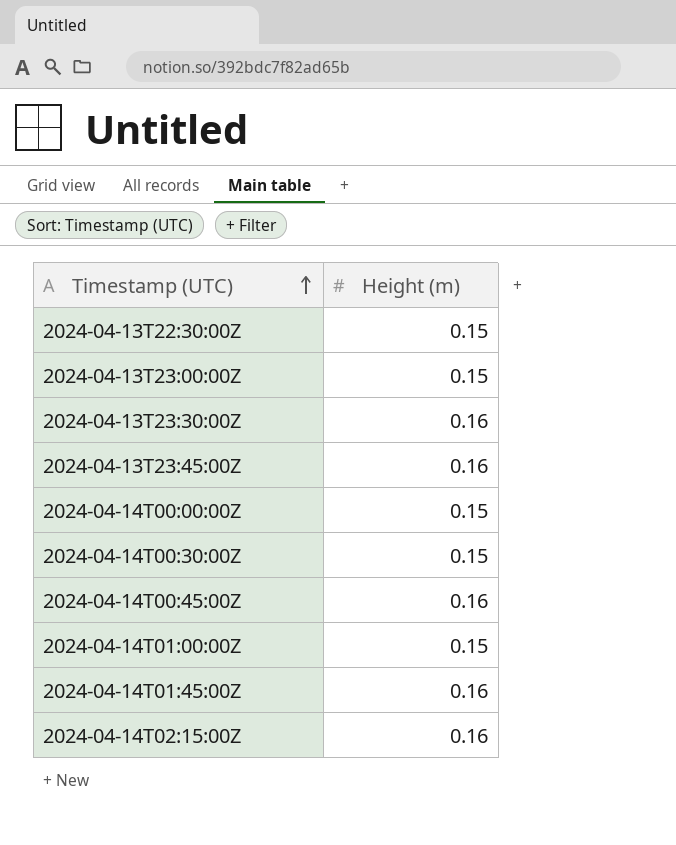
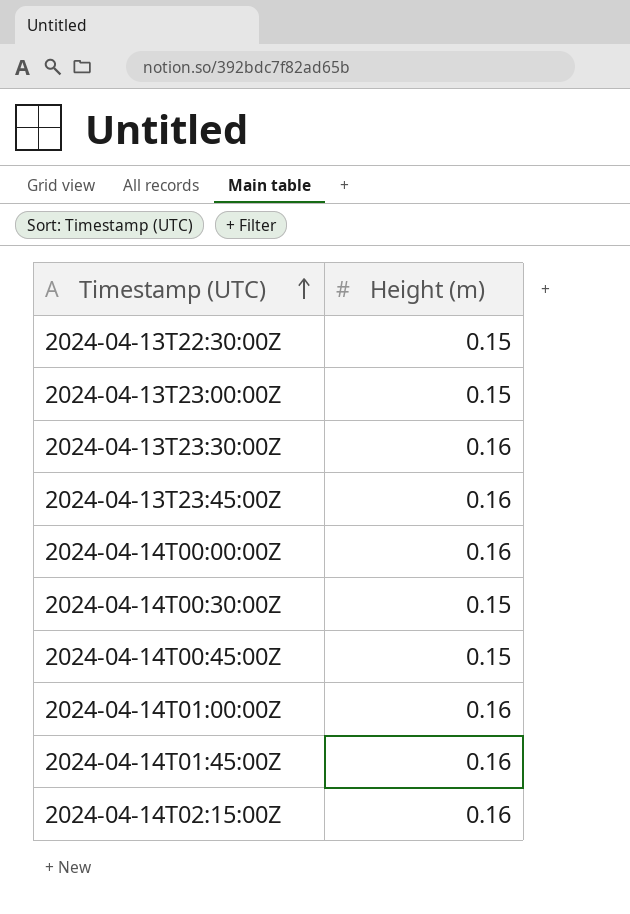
2024-04-14T00:00:00Z | Height (m): 0.15 -> 0.16
2024-04-14T00:45:00Z | Height (m): 0.16 -> 0.15
2024-04-14T01:00:00Z | Height (m): 0.15 -> 0.16

